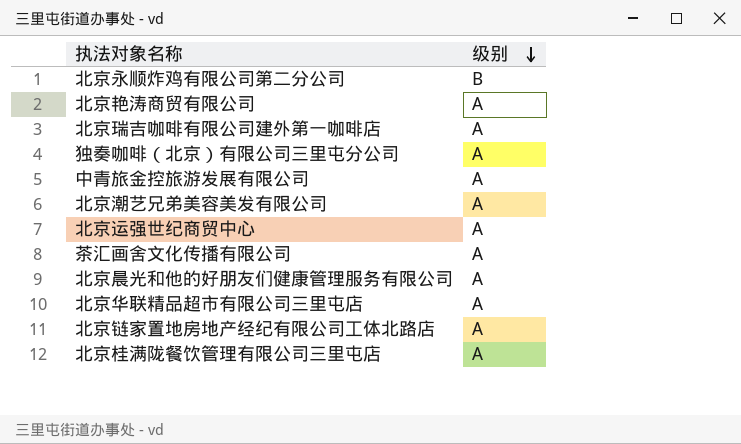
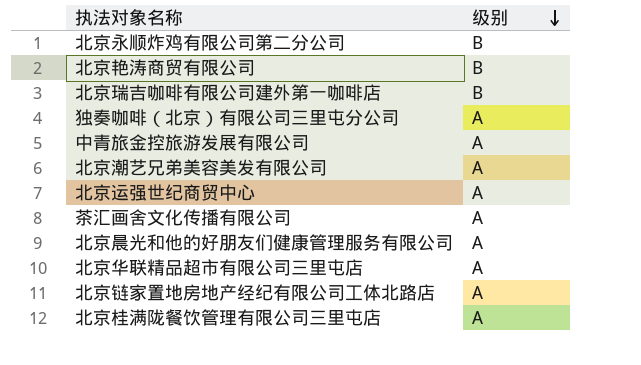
北京艳涛商贸有限公司 | 级别: A -> B
北京瑞吉咖啡有限公司建外第一咖啡店 | 级别: A -> B

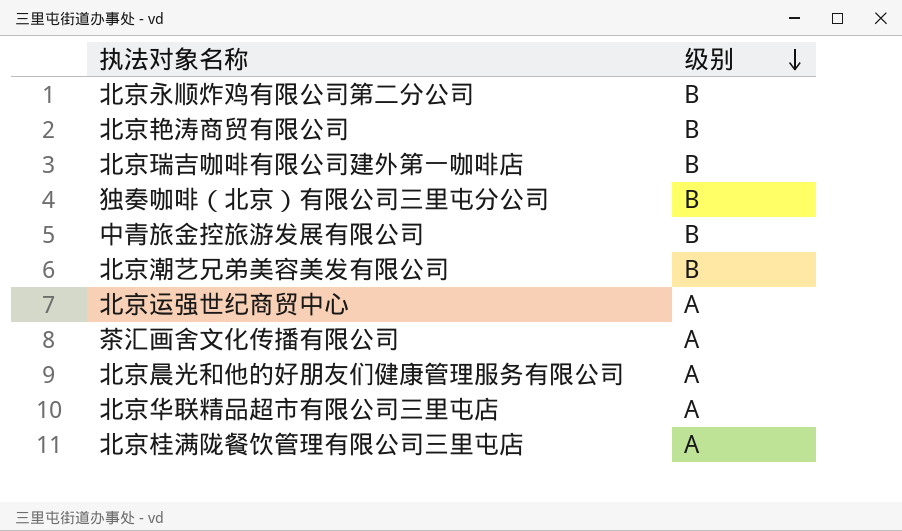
row 北京链家置地房地产经纪有限公司工体北路店: A -> none
独奏咖啡（北京）有限公司三里屯分公司 | 级别: A -> B
中青旅金控旅游发展有限公司 | 级别: A -> B
北京潮艺兄弟美容美发有限公司 | 级别: A -> B

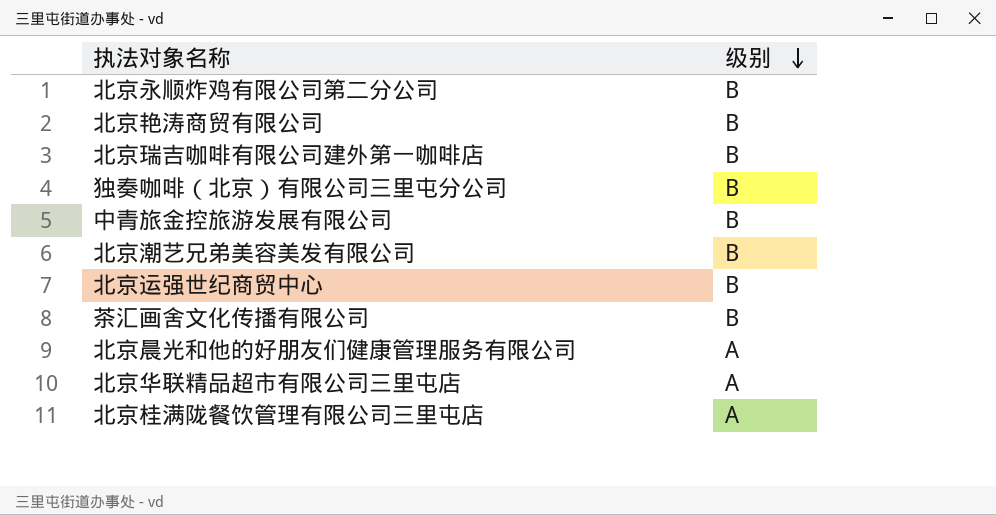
北京运强世纪商贸中心 | 级别: A -> B
茶汇画舍文化传播有限公司 | 级别: A -> B

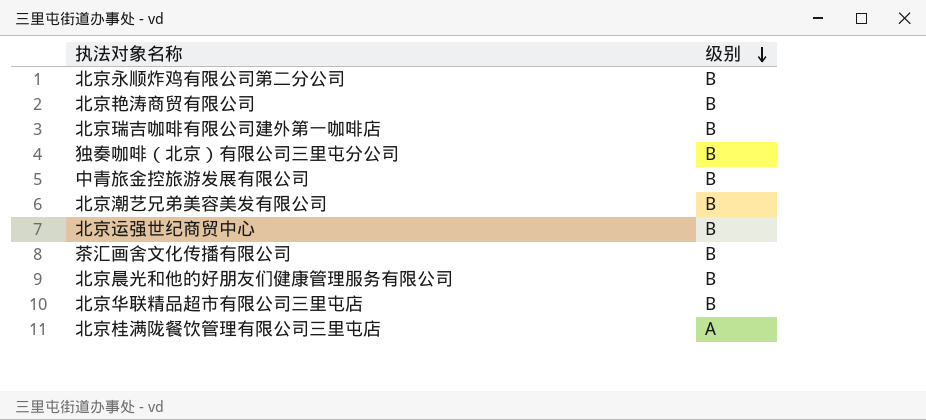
北京晨光和他的好朋友们健康管理服务有限公司 | 级别: A -> B
北京华联精品超市有限公司三里屯店 | 级别: A -> B

